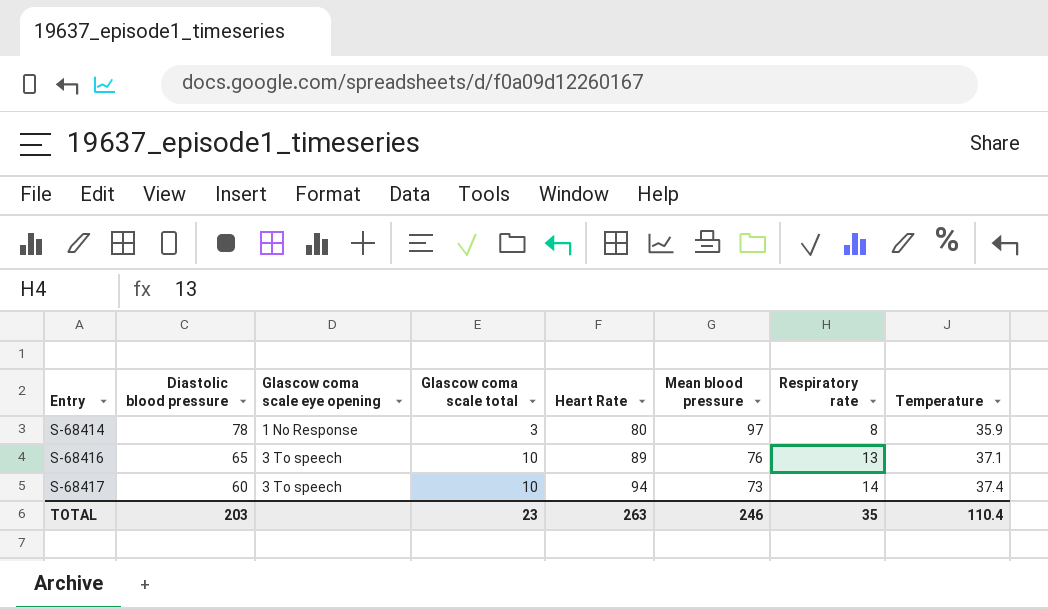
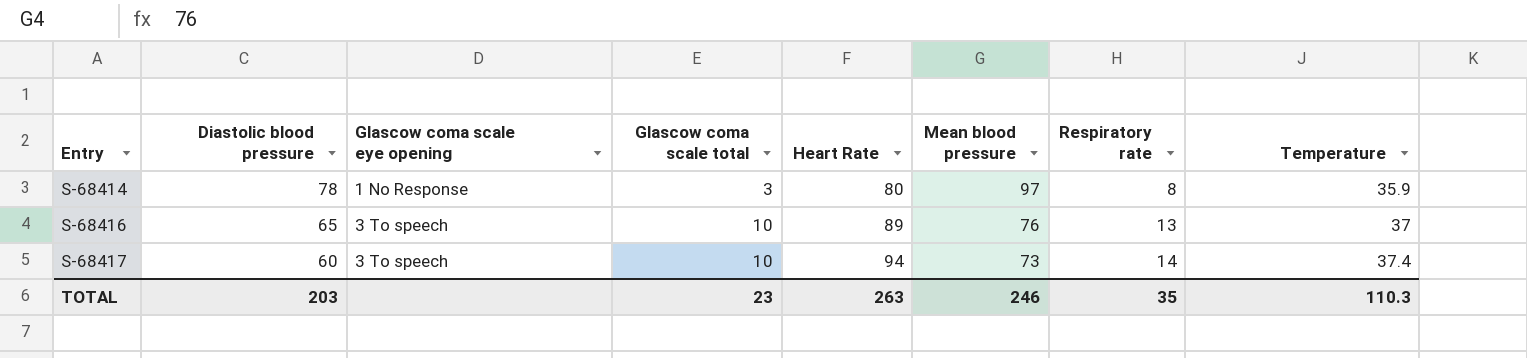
S-68416 | Temperature: 37.1 -> 37
TOTAL | Temperature: 110.4 -> 110.3

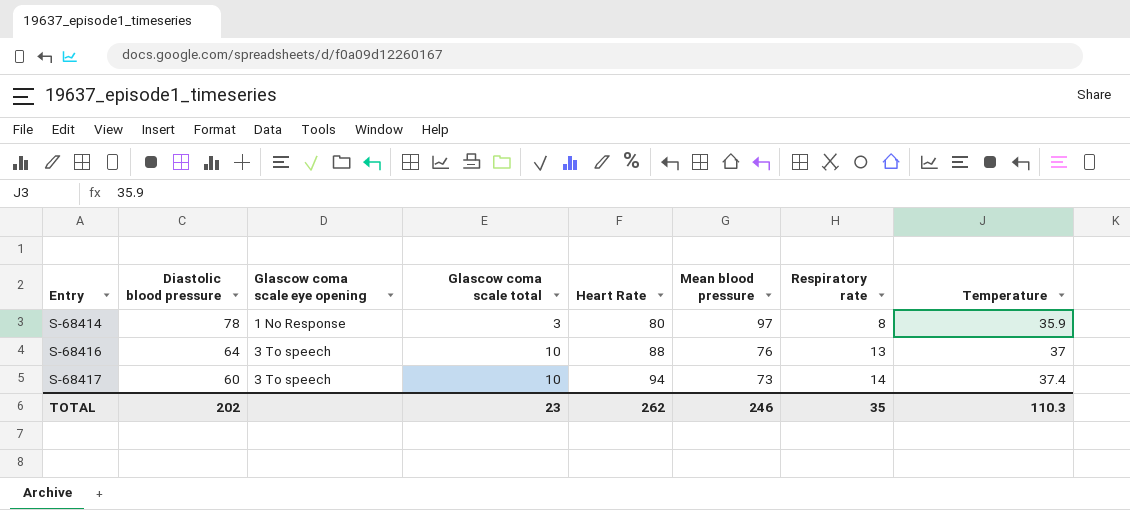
S-68416 | Diastolic blood pressure: 65 -> 64
S-68416 | Heart Rate: 89 -> 88
TOTAL | Diastolic blood pressure: 203 -> 202
TOTAL | Heart Rate: 263 -> 262

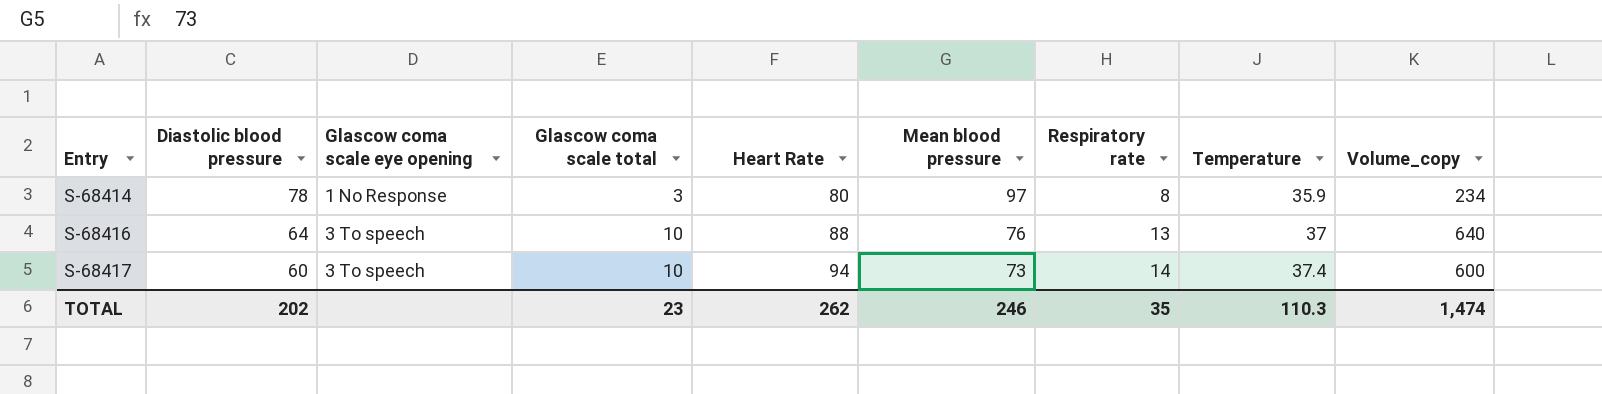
column Volume_copy | formula: none -> [Diastolic blood pressure] * [Glascow coma scale total]

